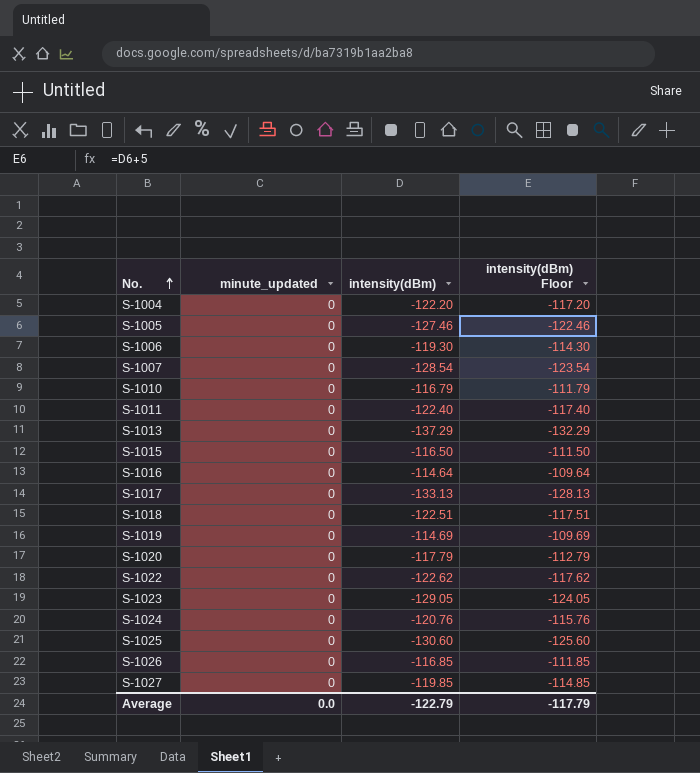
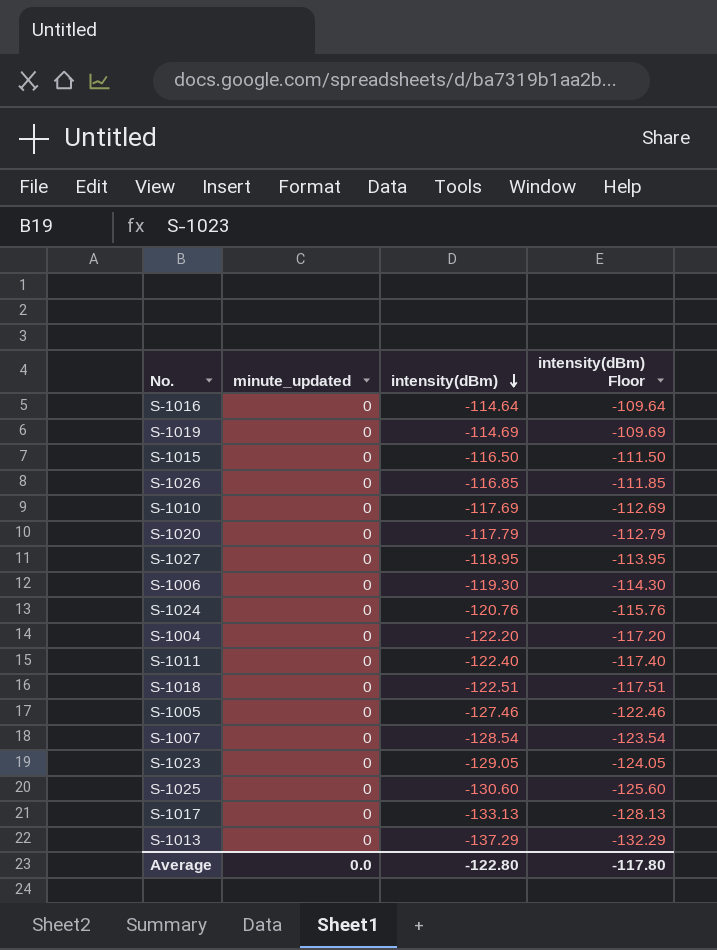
row order: No. ascending -> intensity(dBm) descending
row S-1022: 0 | -122.62 | -117.62 -> none
S-1010 | intensity(dBm): -116.79 -> -117.69
S-1010 | intensity(dBm) Floor: -111.79 -> -112.69
S-1027 | intensity(dBm): -119.85 -> -118.95
S-1027 | intensity(dBm) Floor: -114.85 -> -113.95
Average | intensity(dBm): -122.79 -> -122.80
Average | intensity(dBm) Floor: -117.79 -> -117.80

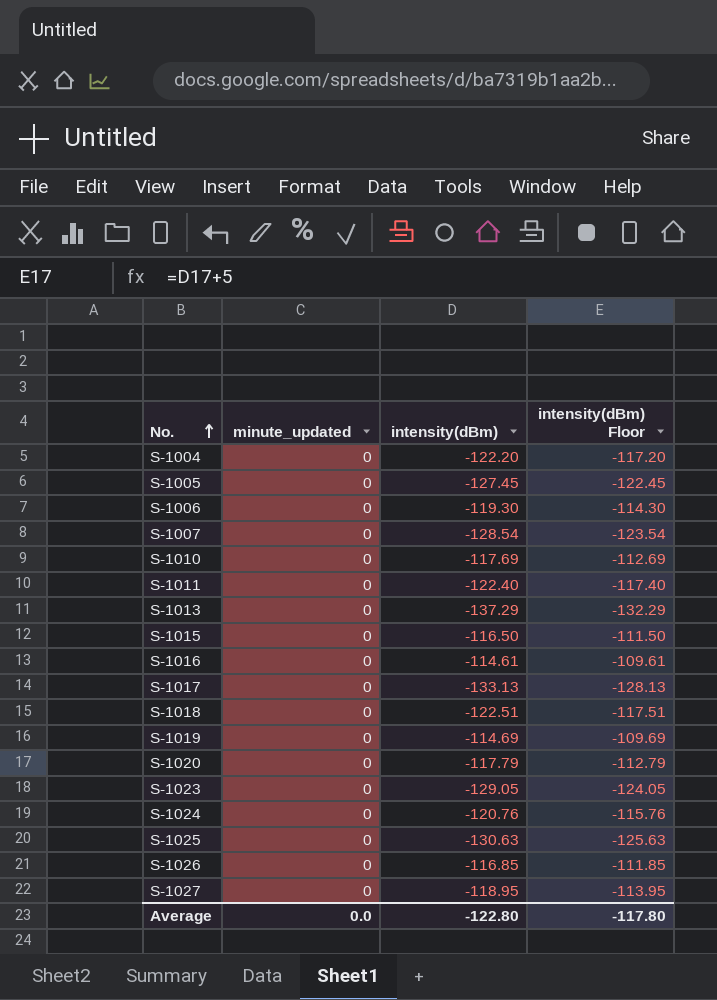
row order: intensity(dBm) descending -> No. ascending
S-1005 | intensity(dBm): -127.46 -> -127.45
S-1005 | intensity(dBm) Floor: -122.46 -> -122.45
S-1016 | intensity(dBm): -114.64 -> -114.61
S-1016 | intensity(dBm) Floor: -109.64 -> -109.61
S-1025 | intensity(dBm): -130.60 -> -130.63
S-1025 | intensity(dBm) Floor: -125.60 -> -125.63

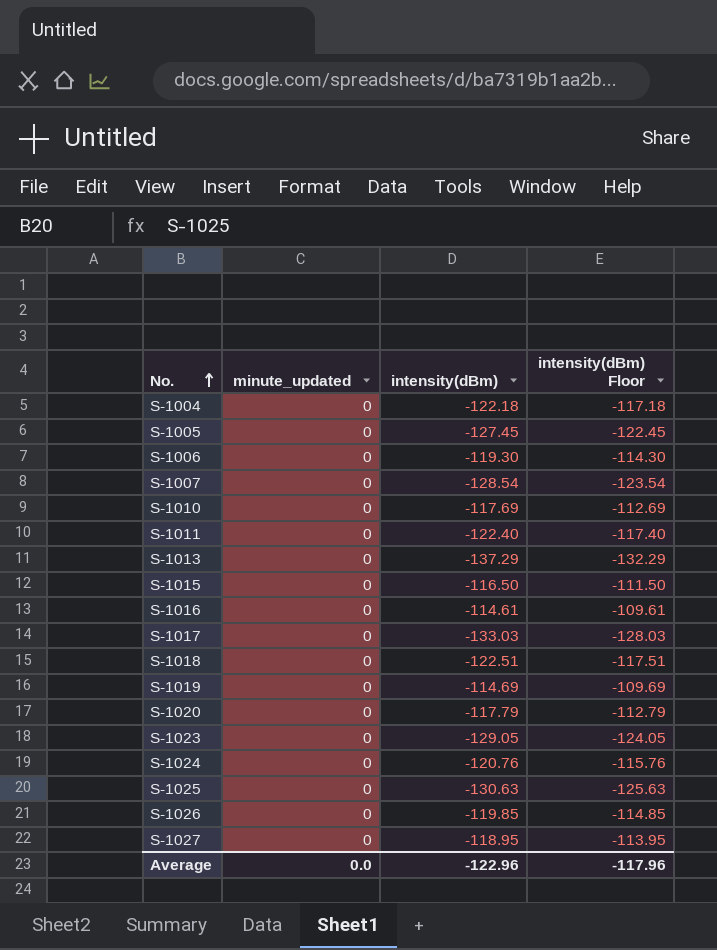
S-1004 | intensity(dBm): -122.20 -> -122.18
S-1004 | intensity(dBm) Floor: -117.20 -> -117.18
S-1017 | intensity(dBm): -133.13 -> -133.03
S-1017 | intensity(dBm) Floor: -128.13 -> -128.03
S-1026 | intensity(dBm): -116.85 -> -119.85
S-1026 | intensity(dBm) Floor: -111.85 -> -114.85
Average | intensity(dBm): -122.80 -> -122.96
Average | intensity(dBm) Floor: -117.80 -> -117.96

